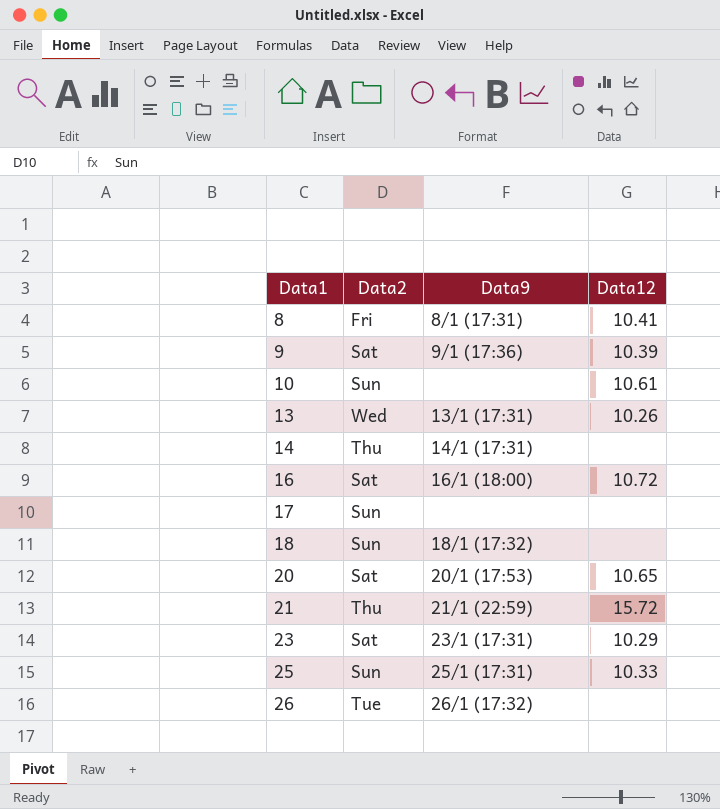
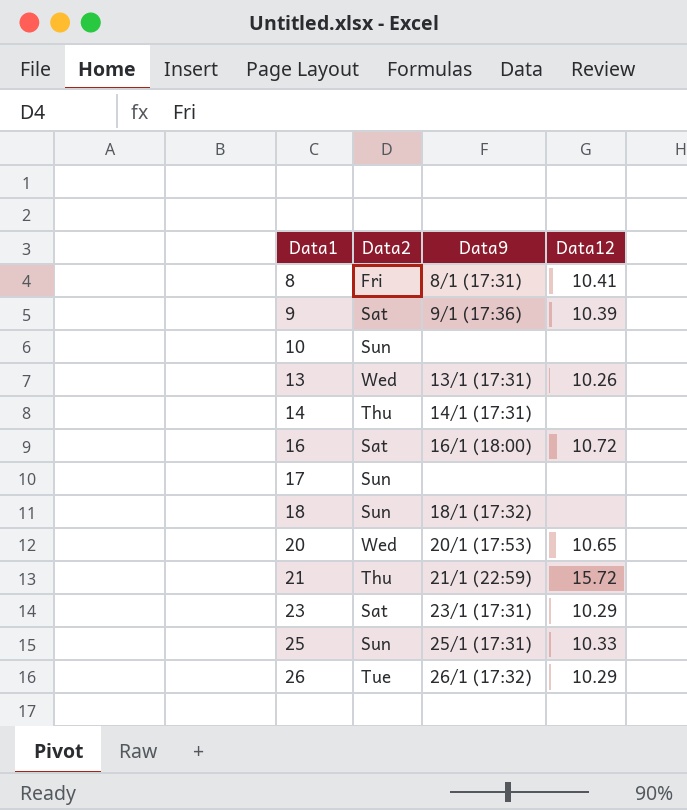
10 | Data12: 10.61 -> none
20 | Data2: Sat -> Wed
26 | Data12: none -> 10.29

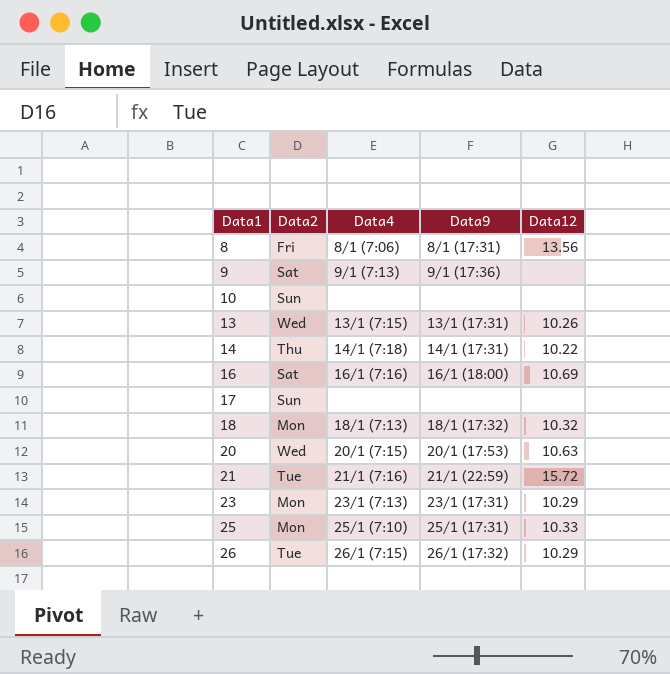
column Data4 | position: none -> 3
8 | Data12: 10.41 -> 13.56
9 | Data12: 10.39 -> none
14 | Data12: none -> 10.22
16 | Data12: 10.72 -> 10.69
18 | Data2: Sun -> Mon
18 | Data12: none -> 10.32
20 | Data12: 10.65 -> 10.63
21 | Data2: Thu -> Tue
23 | Data2: Sat -> Mon
25 | Data2: Sun -> Mon

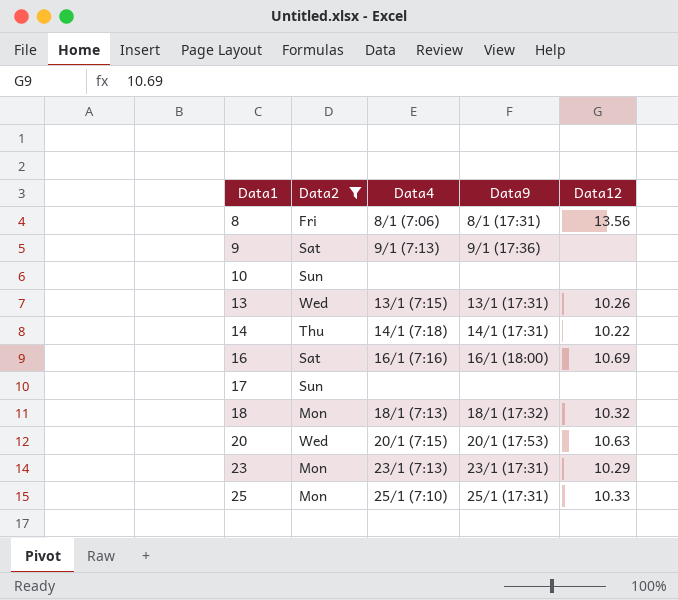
filter: none -> Data2 != Tue

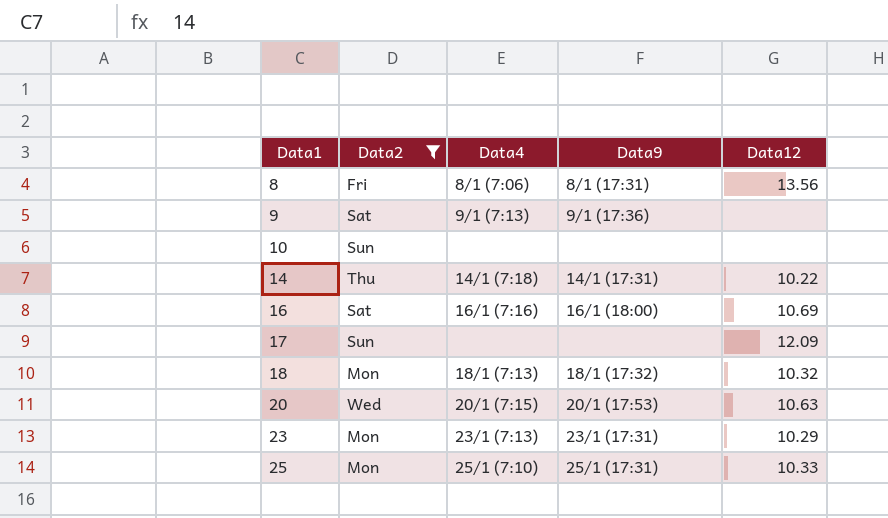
row 13: Wed | 13/1 (7:15) | 13/1 (17:31) | 10.26 -> none
17 | Data12: none -> 12.09

